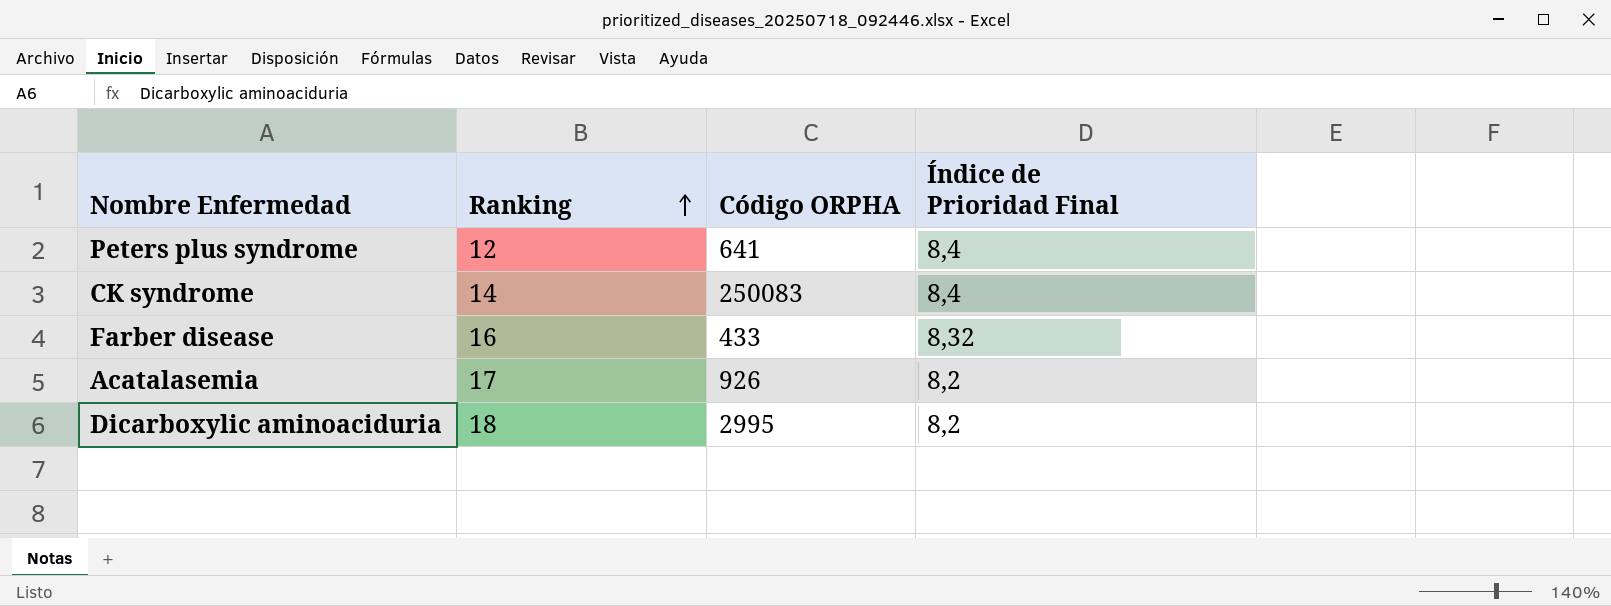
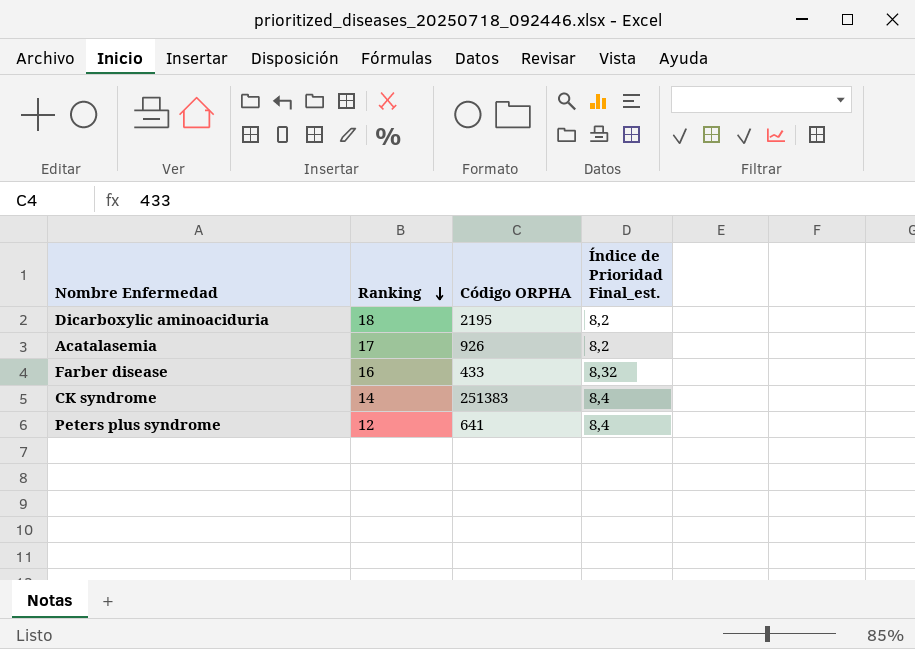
row order: Ranking ascending -> Ranking descending
column name: Índice de Prioridad Final -> Índice de Prioridad Final_est.
Dicarboxylic aminoaciduria | Código ORPHA: 2995 -> 2195
CK syndrome | Código ORPHA: 250083 -> 251383

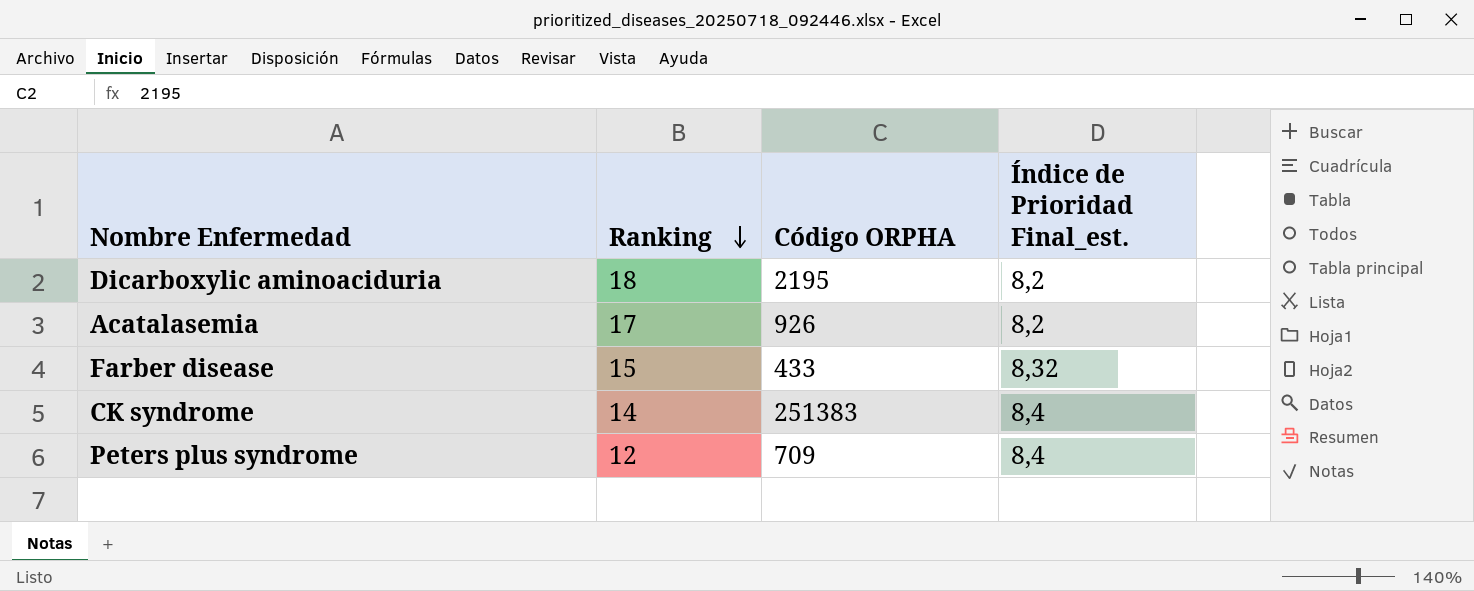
Farber disease | Ranking: 16 -> 15
Peters plus syndrome | Código ORPHA: 641 -> 709

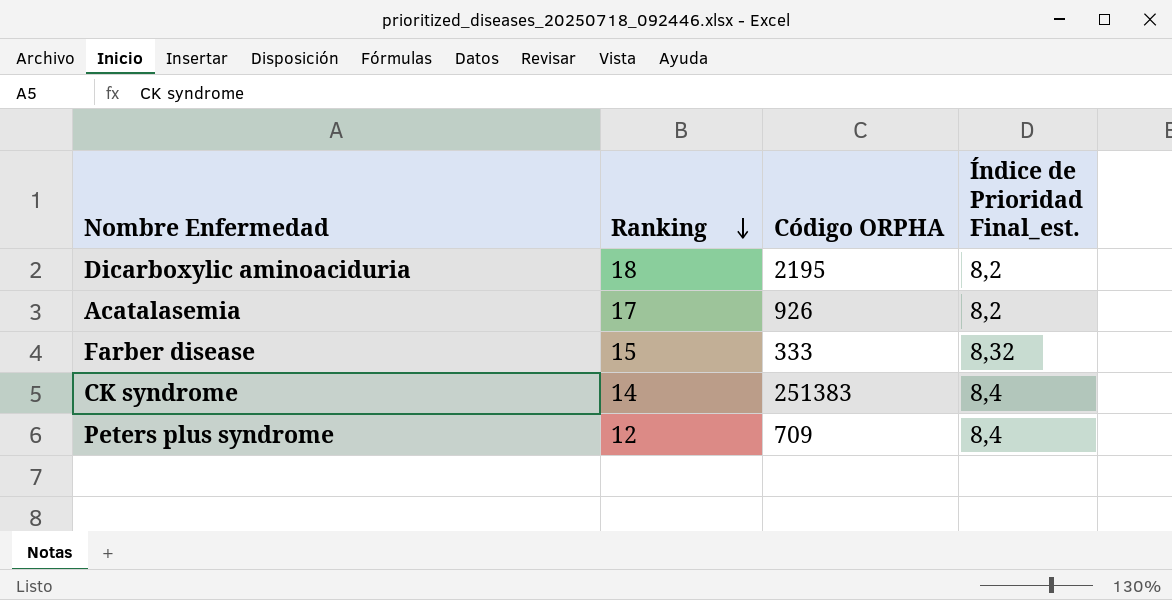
Farber disease | Código ORPHA: 433 -> 333

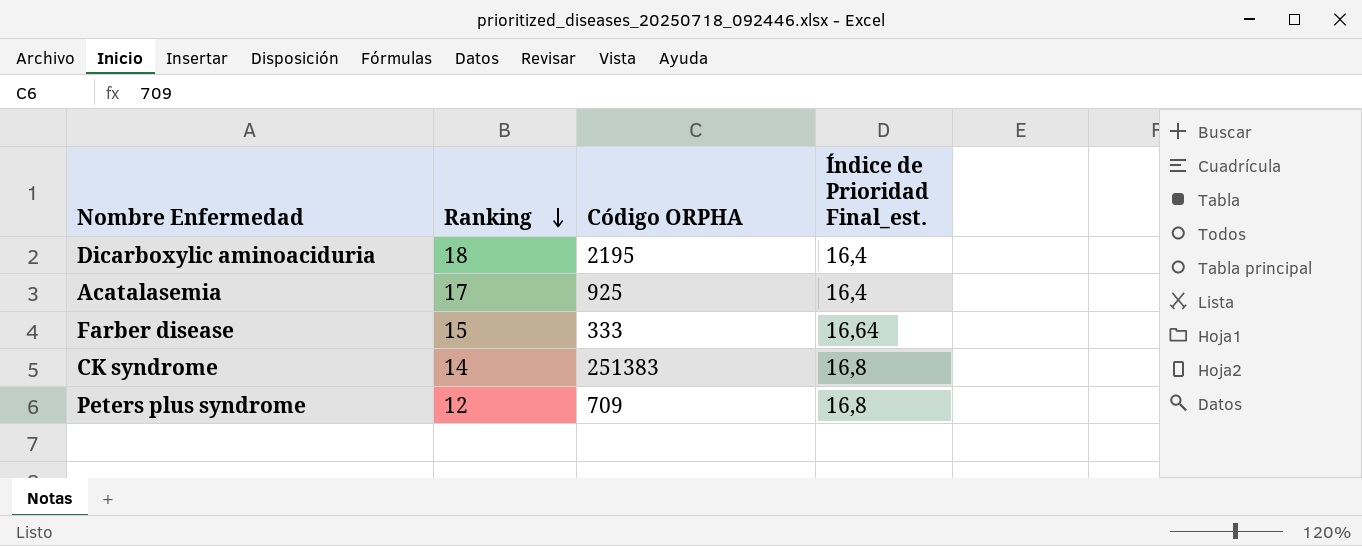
Dicarboxylic aminoaciduria | Índice de Prioridad Final_est.: 8,2 -> 16,4
Acatalasemia | Código ORPHA: 926 -> 925
Acatalasemia | Índice de Prioridad Final_est.: 8,2 -> 16,4
Farber disease | Índice de Prioridad Final_est.: 8,32 -> 16,64
CK syndrome | Índice de Prioridad Final_est.: 8,4 -> 16,8
Peters plus syndrome | Índice de Prioridad Final_est.: 8,4 -> 16,8

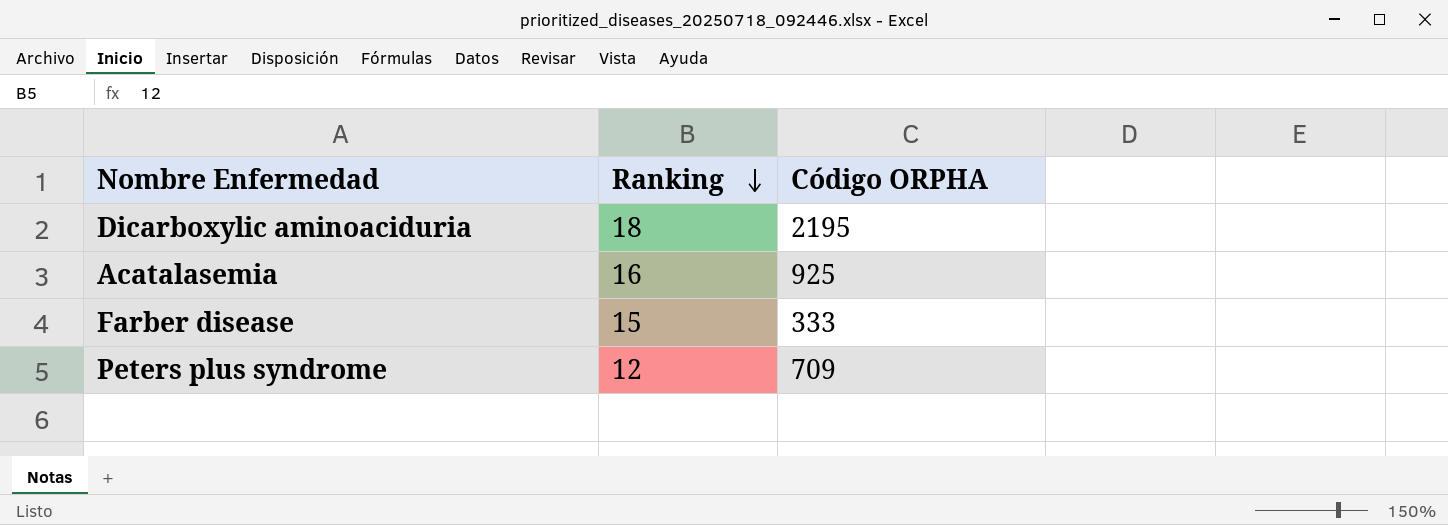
column Índice de Prioridad Final_est. | position: 4 -> none
row CK syndrome: 14 | 251383 | 16,8 -> none
Acatalasemia | Ranking: 17 -> 16

